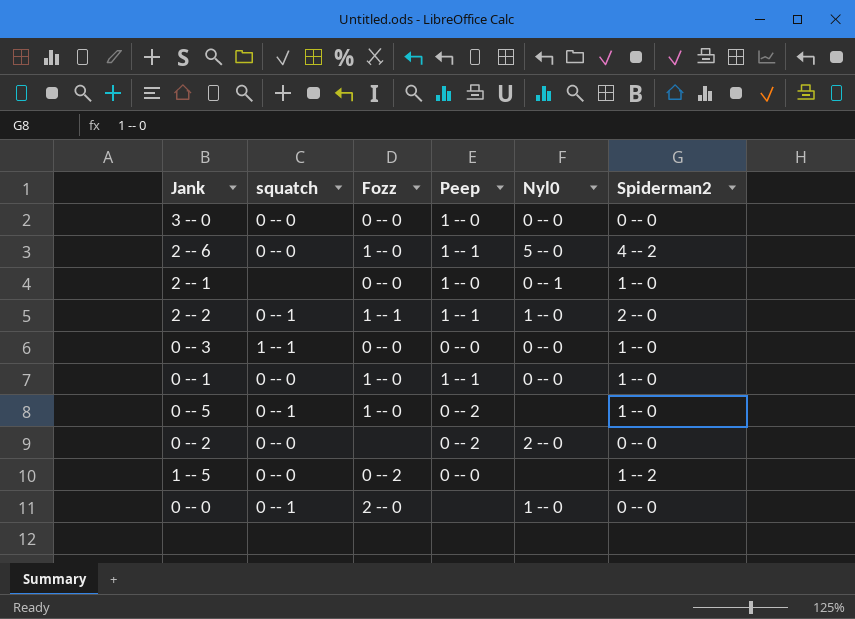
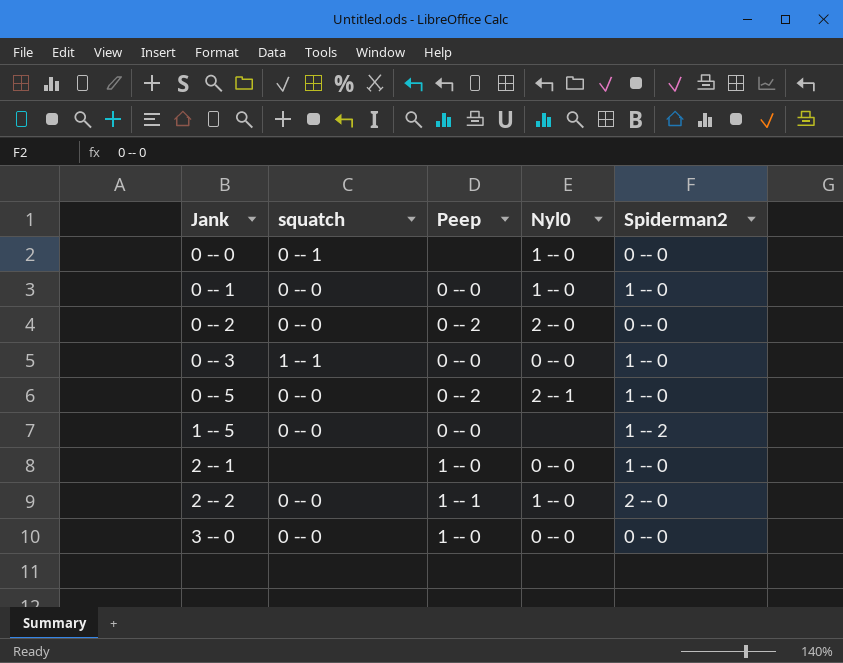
row order: none -> Jank ascending
column Fozz | position: 3 -> none
row 2 -- 6: 0 -- 0 | 1 -- 0 | 1 -- 1 | 5 -- 0 | 4 -- 2 -> none
0 -- 1 | Peep: 1 -- 1 -> 0 -- 0
0 -- 1 | Nyl0: 0 -- 0 -> 1 -- 0
0 -- 5 | squatch: 0 -- 1 -> 0 -- 0
0 -- 5 | Nyl0: none -> 2 -- 1
2 -- 1 | Nyl0: 0 -- 1 -> 0 -- 0
2 -- 2 | squatch: 0 -- 1 -> 0 -- 0

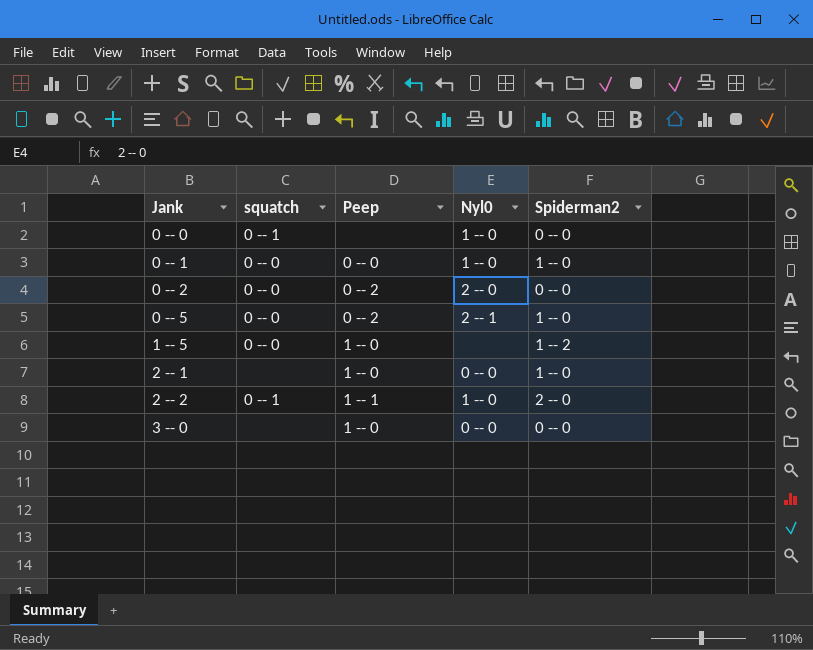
row 0 -- 3: 1 -- 1 | 0 -- 0 | 0 -- 0 | 1 -- 0 -> none
1 -- 5 | Peep: 0 -- 0 -> 1 -- 0
2 -- 2 | squatch: 0 -- 0 -> 0 -- 1
3 -- 0 | squatch: 0 -- 0 -> none

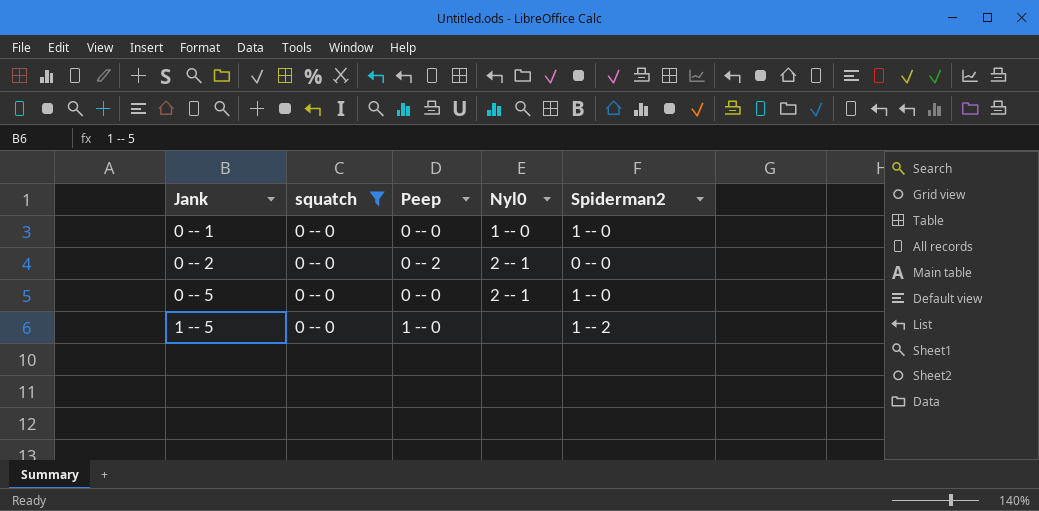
filter: none -> squatch = 0 -- 0
0 -- 2 | Nyl0: 2 -- 0 -> 2 -- 1
0 -- 5 | Peep: 0 -- 2 -> 0 -- 0

